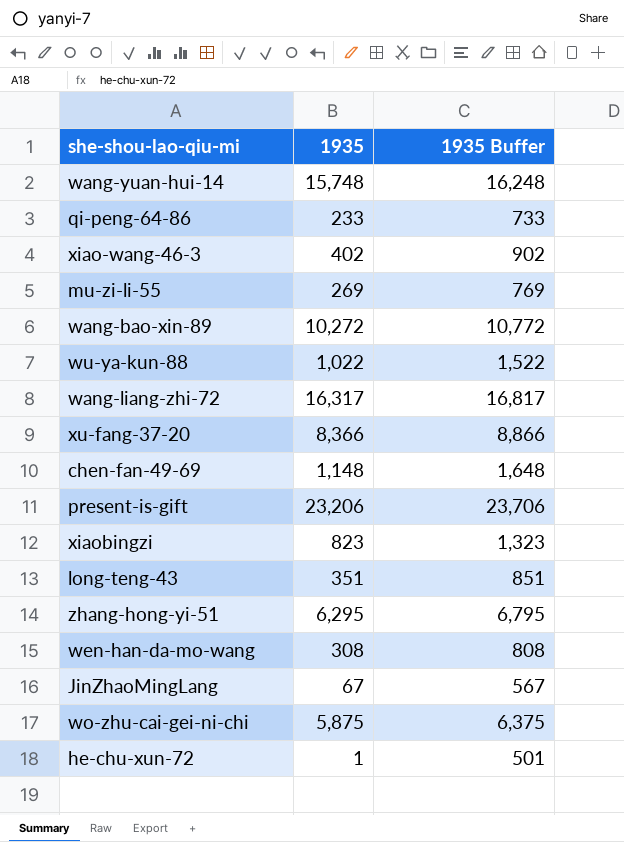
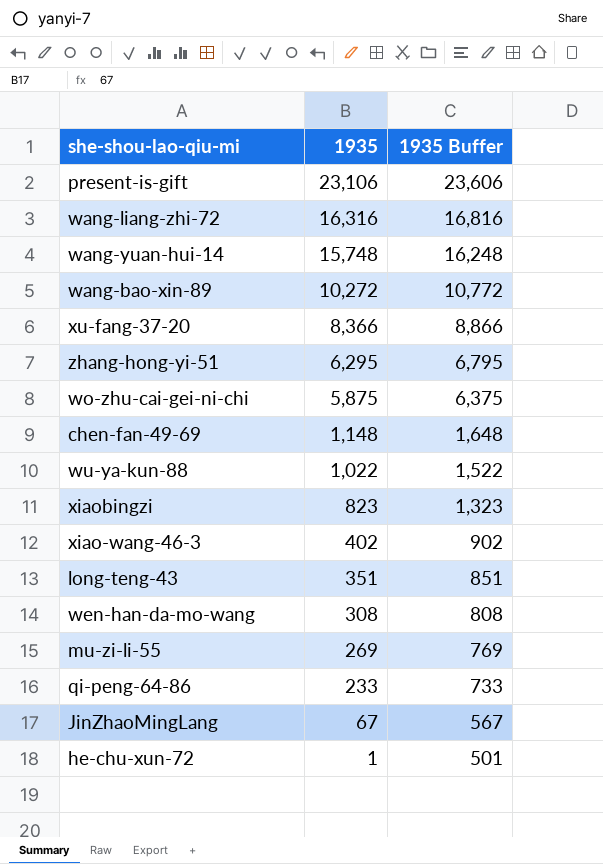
row order: none -> 1935 descending
present-is-gift | 1935: 23,206 -> 23,106
present-is-gift | 1935 Buffer: 23,706 -> 23,606
wang-liang-zhi-72 | 1935: 16,317 -> 16,316
wang-liang-zhi-72 | 1935 Buffer: 16,817 -> 16,816

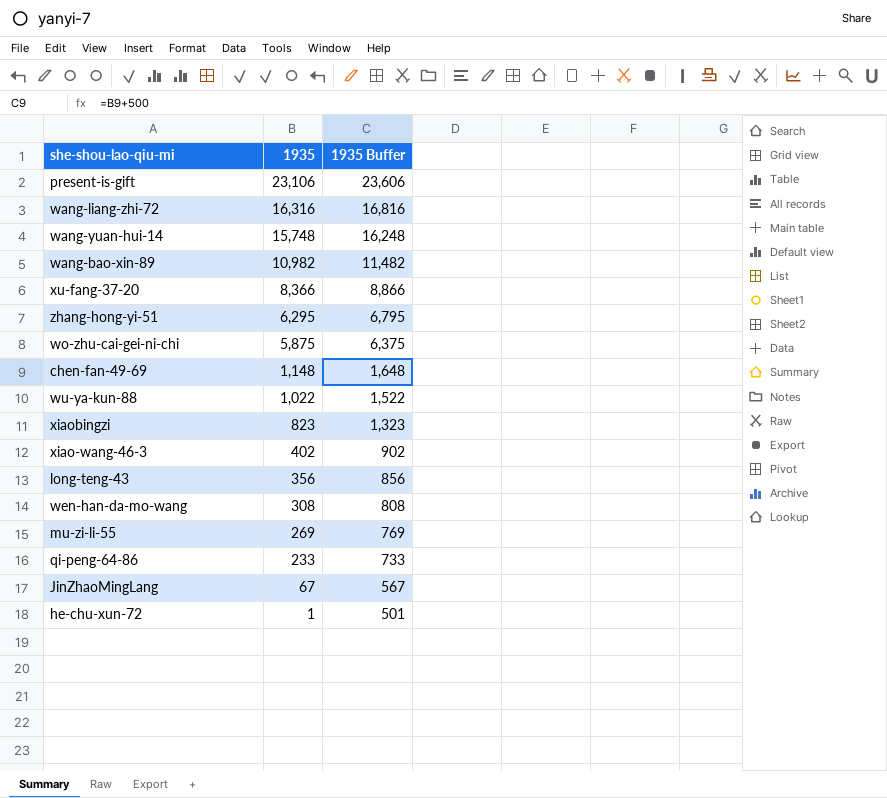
wang-bao-xin-89 | 1935: 10,272 -> 10,982
wang-bao-xin-89 | 1935 Buffer: 10,772 -> 11,482
long-teng-43 | 1935: 351 -> 356
long-teng-43 | 1935 Buffer: 851 -> 856

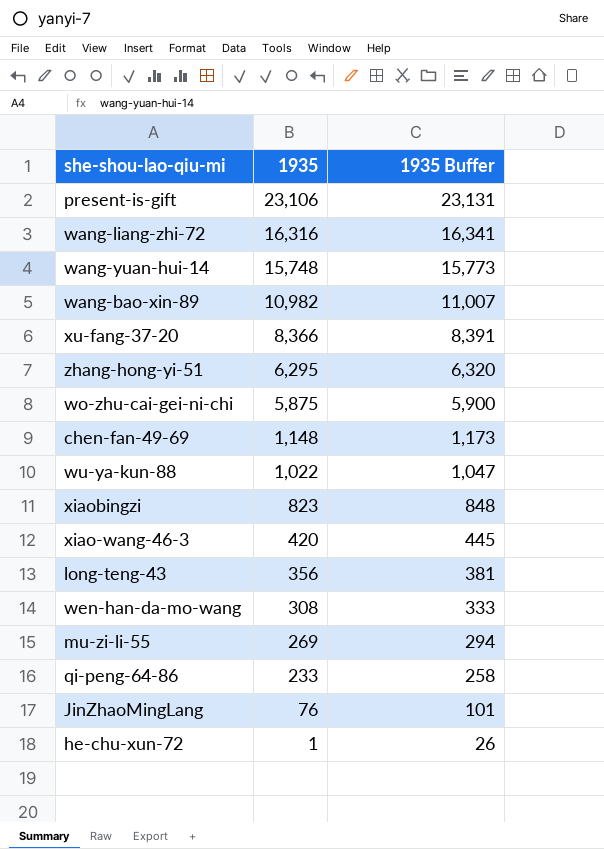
column 1935 Buffer | formula: [1935] + 500 -> [1935] + 25
xiao-wang-46-3 | 1935: 402 -> 420
JinZhaoMingLang | 1935: 67 -> 76

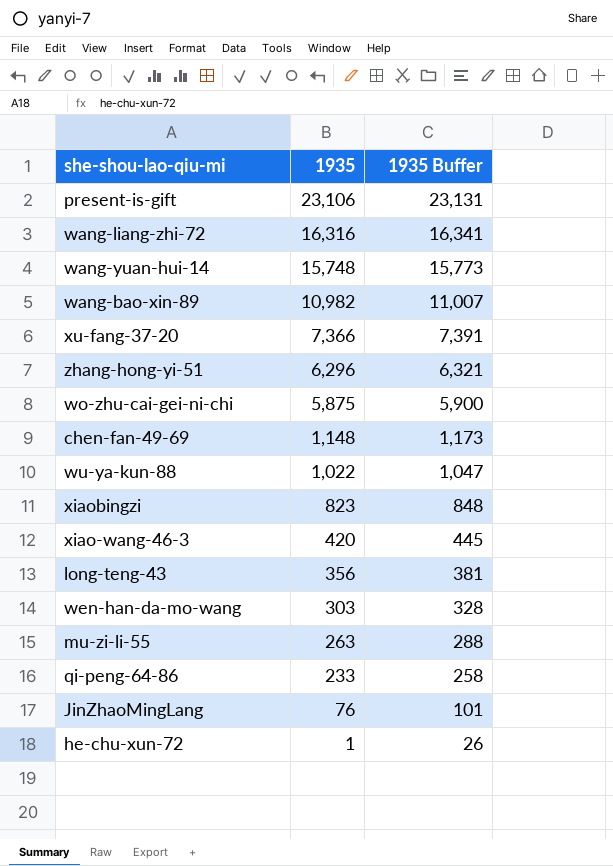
xu-fang-37-20 | 1935: 8,366 -> 7,366
xu-fang-37-20 | 1935 Buffer: 8,391 -> 7,391
zhang-hong-yi-51 | 1935: 6,295 -> 6,296
zhang-hong-yi-51 | 1935 Buffer: 6,320 -> 6,321
wen-han-da-mo-wang | 1935: 308 -> 303
wen-han-da-mo-wang | 1935 Buffer: 333 -> 328
mu-zi-li-55 | 1935: 269 -> 263
mu-zi-li-55 | 1935 Buffer: 294 -> 288

